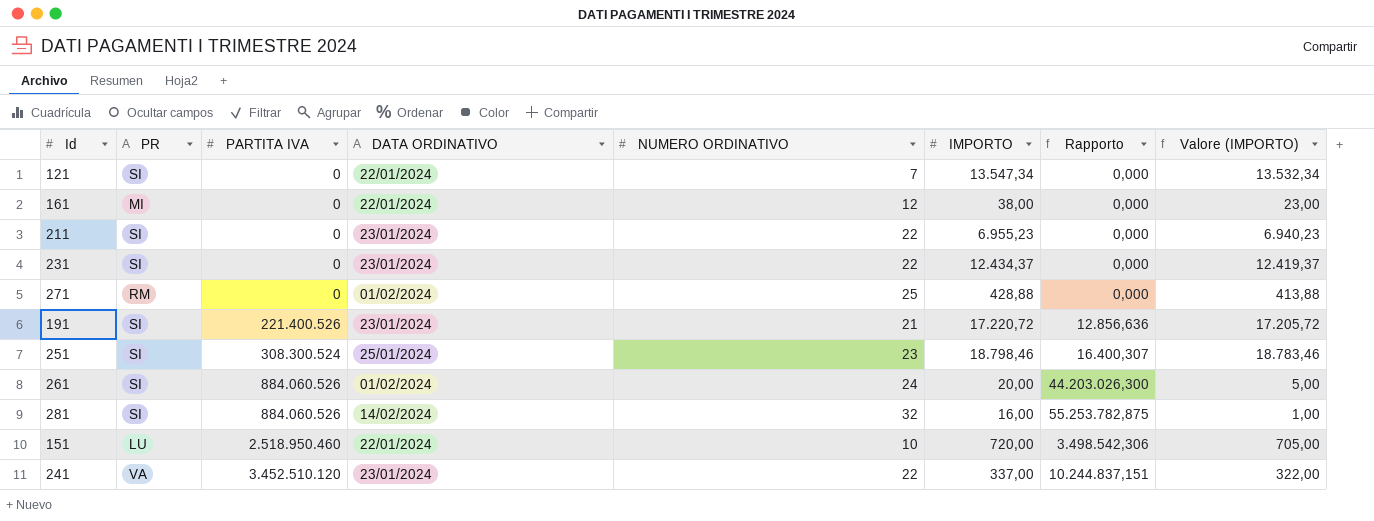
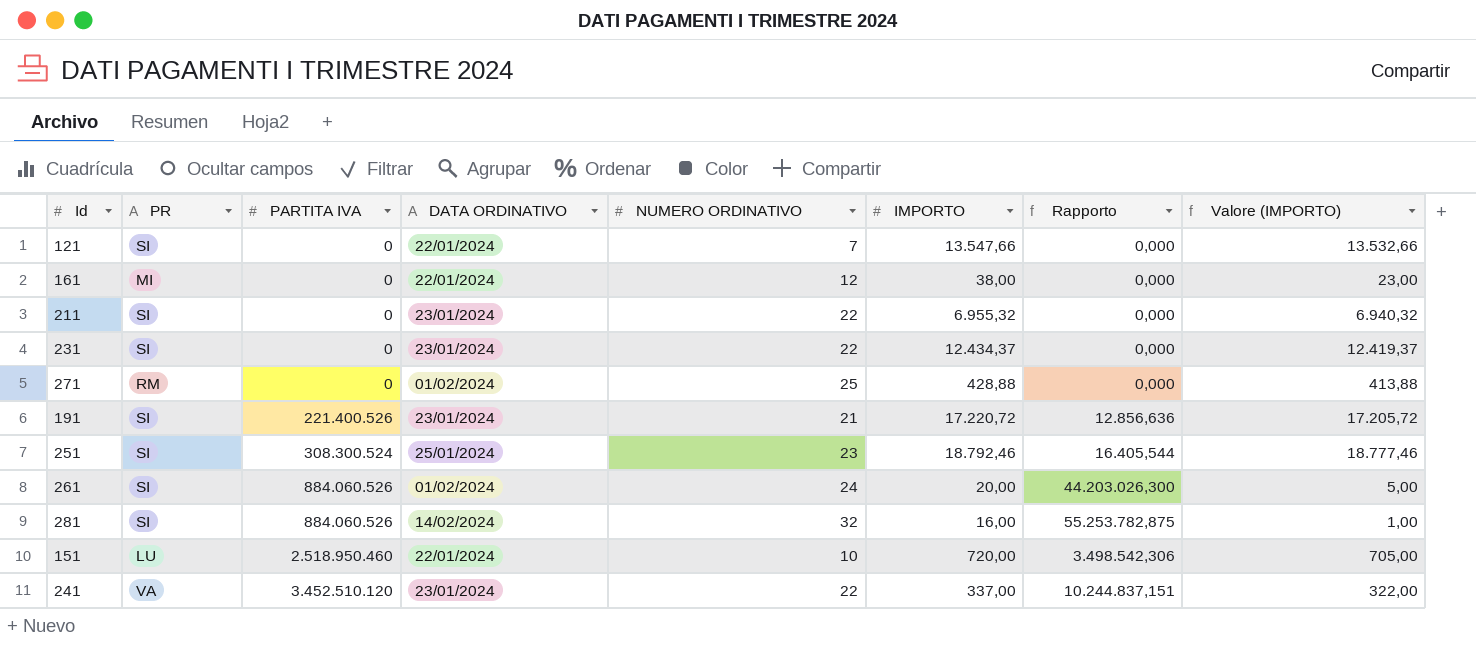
121 | IMPORTO: 13.547,34 -> 13.547,66
121 | Valore (IMPORTO): 13.532,34 -> 13.532,66
211 | IMPORTO: 6.955,23 -> 6.955,32
211 | Valore (IMPORTO): 6.940,23 -> 6.940,32
251 | IMPORTO: 18.798,46 -> 18.792,46
251 | Rapporto: 16.400,307 -> 16.405,544
251 | Valore (IMPORTO): 18.783,46 -> 18.777,46

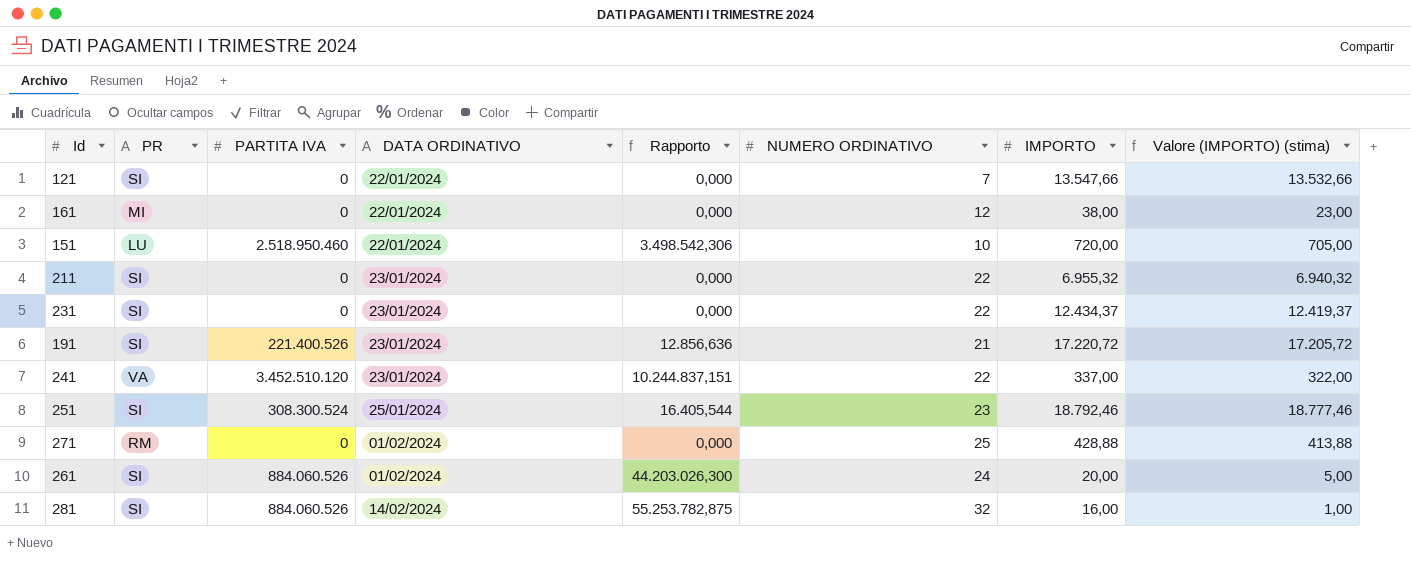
row order: PARTITA IVA ascending -> DATA ORDINATIVO ascending
column Rapporto | position: 7 -> 5
column name: Valore (IMPORTO) -> Valore (IMPORTO) (stima)

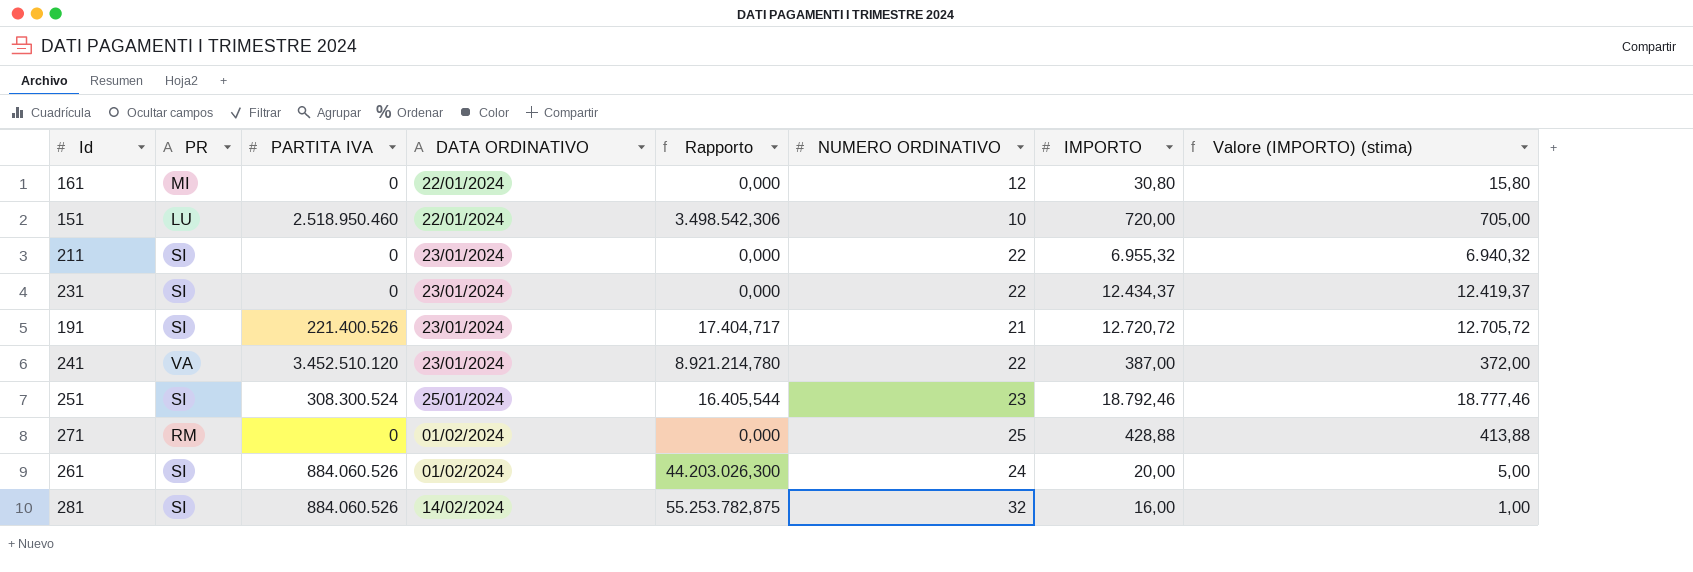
row 121: SI | 0 | 22/01/2024 | 0,000 | 7 | 13.547,66 | 13.532,66 -> none
161 | IMPORTO: 38,00 -> 30,80
161 | Valore (IMPORTO) (stima): 23,00 -> 15,80
191 | Rapporto: 12.856,636 -> 17.404,717
191 | IMPORTO: 17.220,72 -> 12.720,72
191 | Valore (IMPORTO) (stima): 17.205,72 -> 12.705,72
241 | Rapporto: 10.244.837,151 -> 8.921.214,780
241 | IMPORTO: 337,00 -> 387,00
241 | Valore (IMPORTO) (stima): 322,00 -> 372,00

